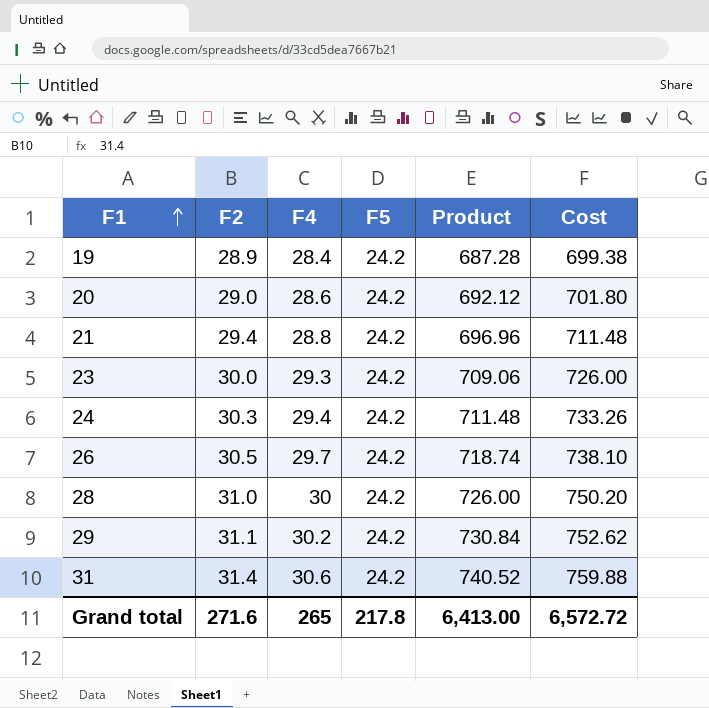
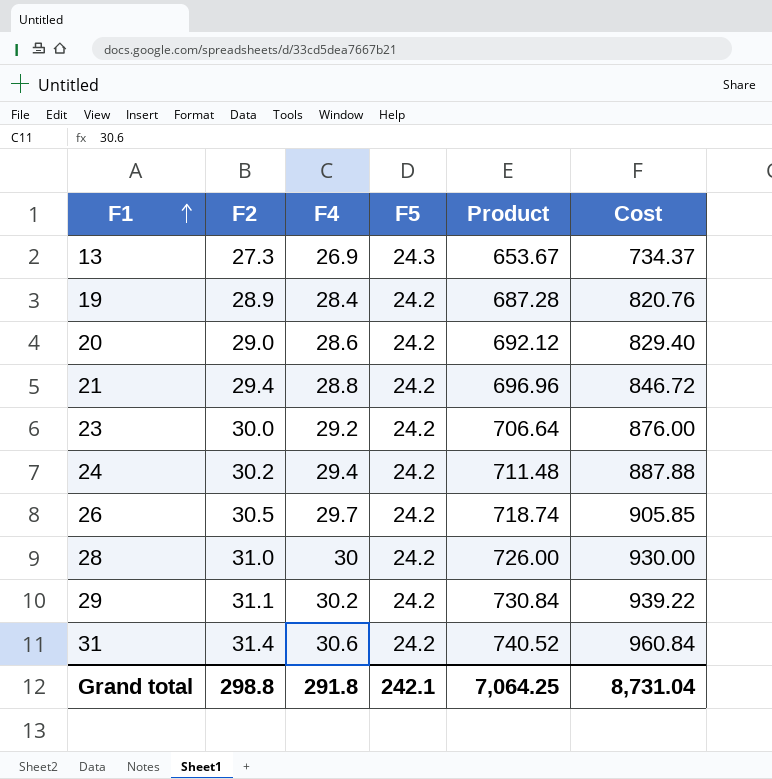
column Cost | formula: [F2] * [F5] -> [F2] * [F4]
row 13: none -> 27.3 | 26.9 | 24.3 | 653.67 | 734.37
23 | F4: 29.3 -> 29.2
23 | Product: 709.06 -> 706.64
24 | F2: 30.3 -> 30.2
Grand total | F2: 271.6 -> 298.8
Grand total | F4: 265 -> 291.8
Grand total | F5: 217.8 -> 242.1
Grand total | Product: 6,413.00 -> 7,064.25
Grand total | Cost: 6,572.72 -> 8,731.04

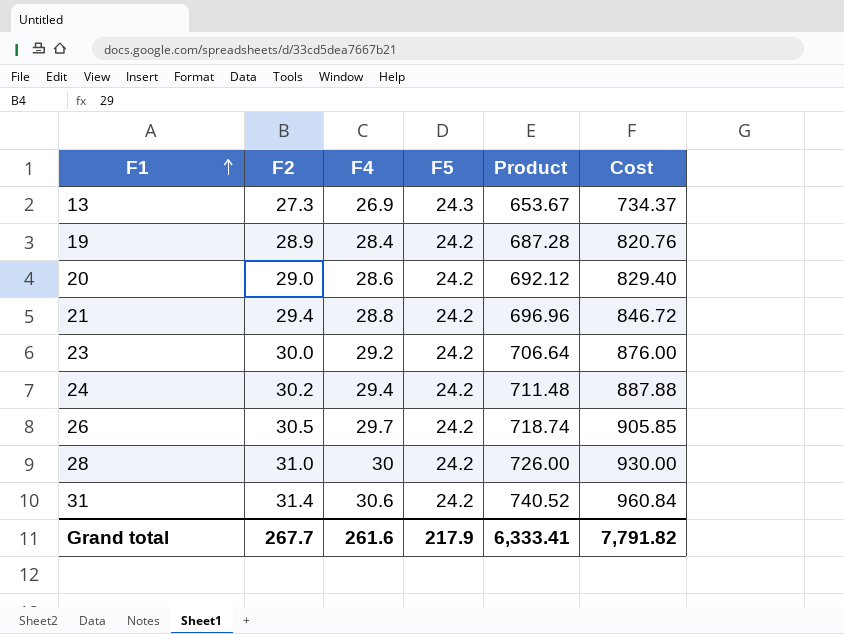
row 29: 31.1 | 30.2 | 24.2 | 730.84 | 939.22 -> none
Grand total | F2: 298.8 -> 267.7
Grand total | F4: 291.8 -> 261.6
Grand total | F5: 242.1 -> 217.9
Grand total | Product: 7,064.25 -> 6,333.41
Grand total | Cost: 8,731.04 -> 7,791.82

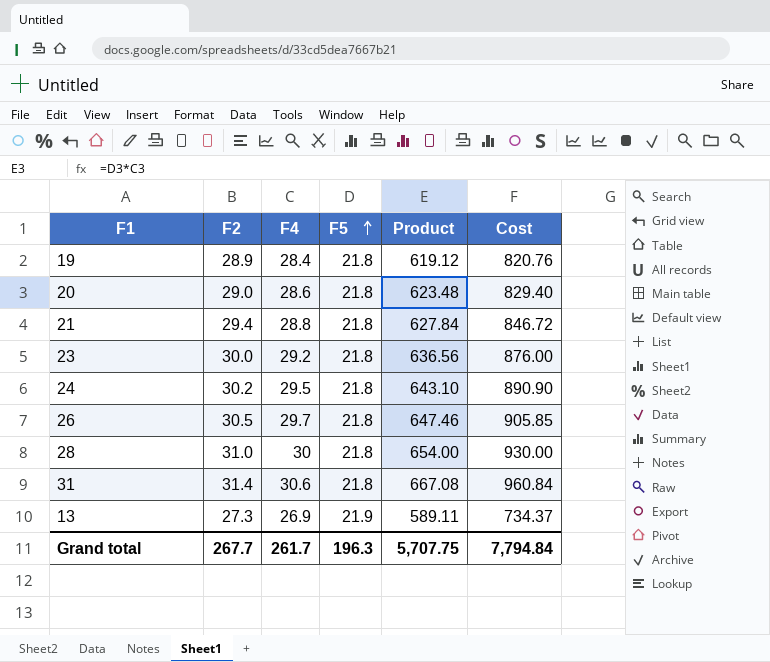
row order: F1 ascending -> F5 ascending
19 | F5: 24.2 -> 21.8
19 | Product: 687.28 -> 619.12
20 | F5: 24.2 -> 21.8
20 | Product: 692.12 -> 623.48
21 | F5: 24.2 -> 21.8
21 | Product: 696.96 -> 627.84
23 | F5: 24.2 -> 21.8
23 | Product: 706.64 -> 636.56
24 | F4: 29.4 -> 29.5
24 | F5: 24.2 -> 21.8
24 | Product: 711.48 -> 643.10
24 | Cost: 887.88 -> 890.90
26 | F5: 24.2 -> 21.8
26 | Product: 718.74 -> 647.46
28 | F5: 24.2 -> 21.8
28 | Product: 726.00 -> 654.00
31 | F5: 24.2 -> 21.8
31 | Product: 740.52 -> 667.08
13 | F5: 24.3 -> 21.9
13 | Product: 653.67 -> 589.11
Grand total | F4: 261.6 -> 261.7
Grand total | F5: 217.9 -> 196.3
Grand total | Product: 6,333.41 -> 5,707.75
Grand total | Cost: 7,791.82 -> 7,794.84

